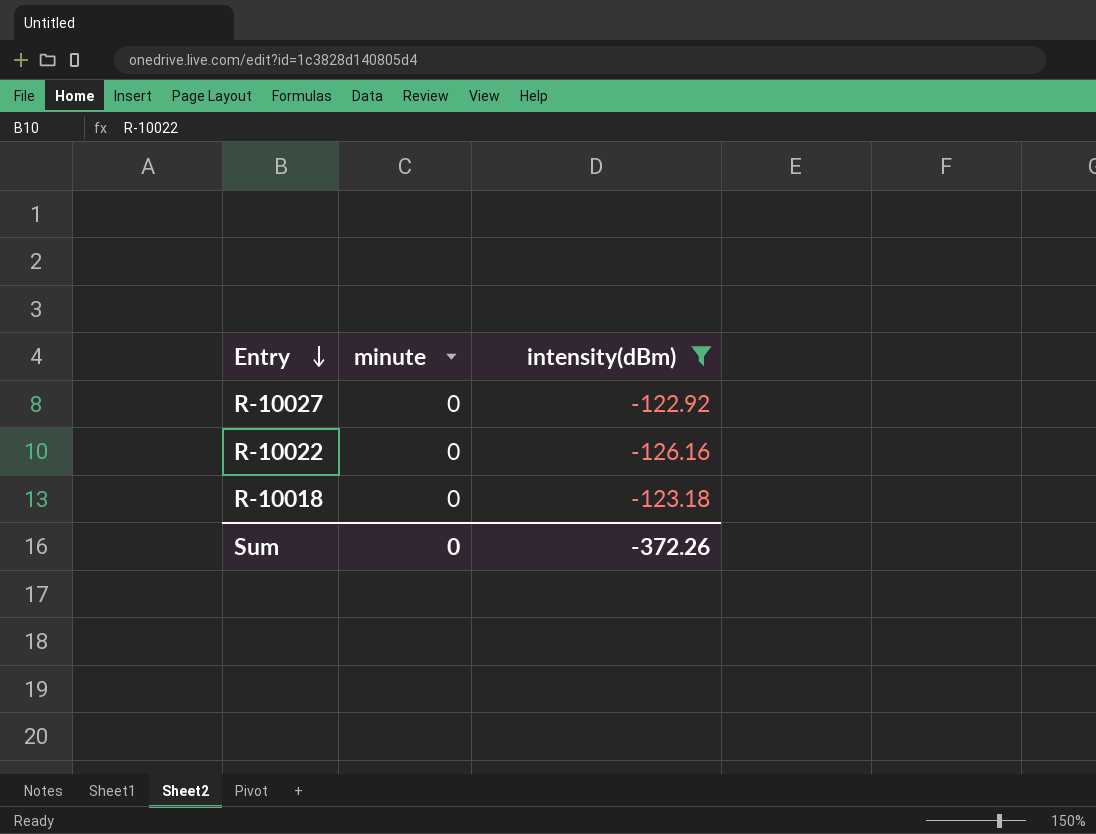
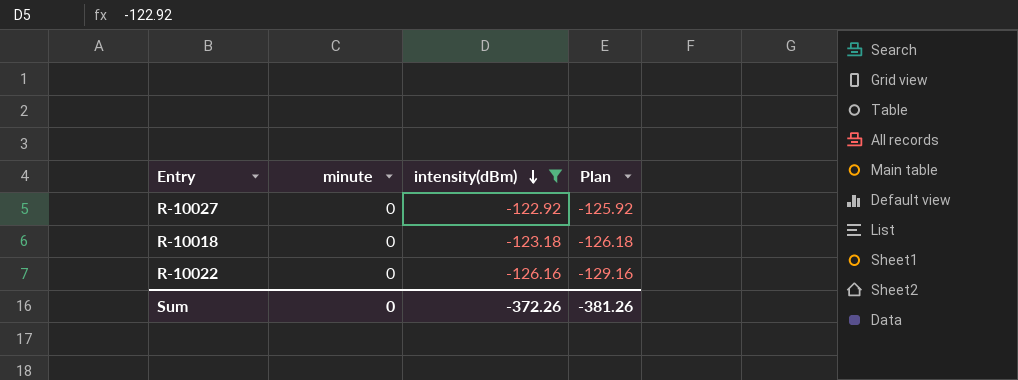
row order: Entry descending -> intensity(dBm) descending
column Plan | formula: none -> [intensity(dBm)] - 3

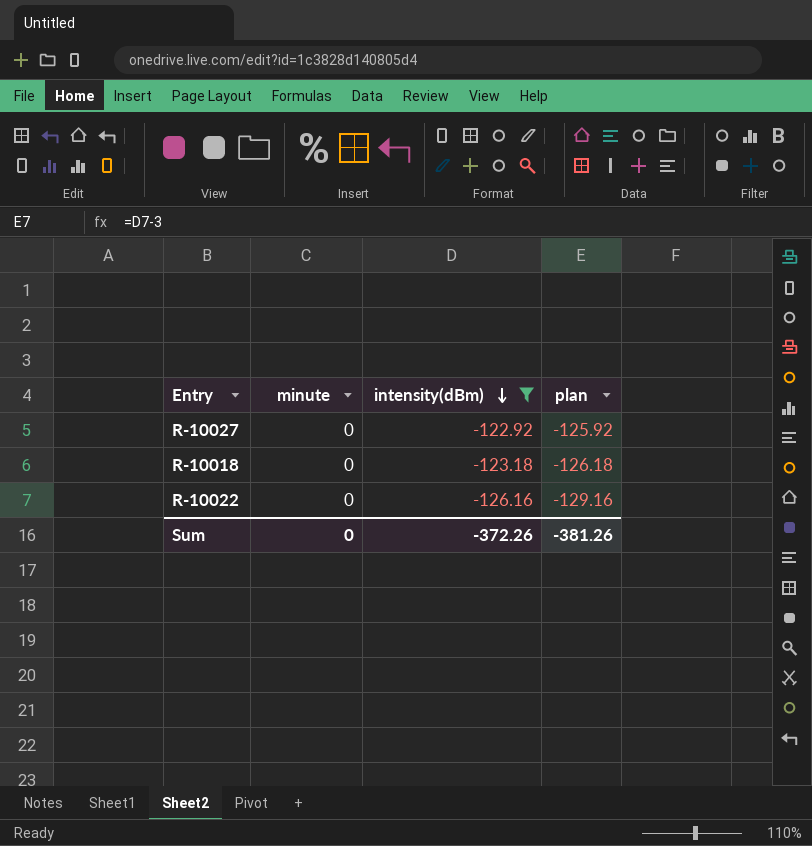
column name: Plan -> plan

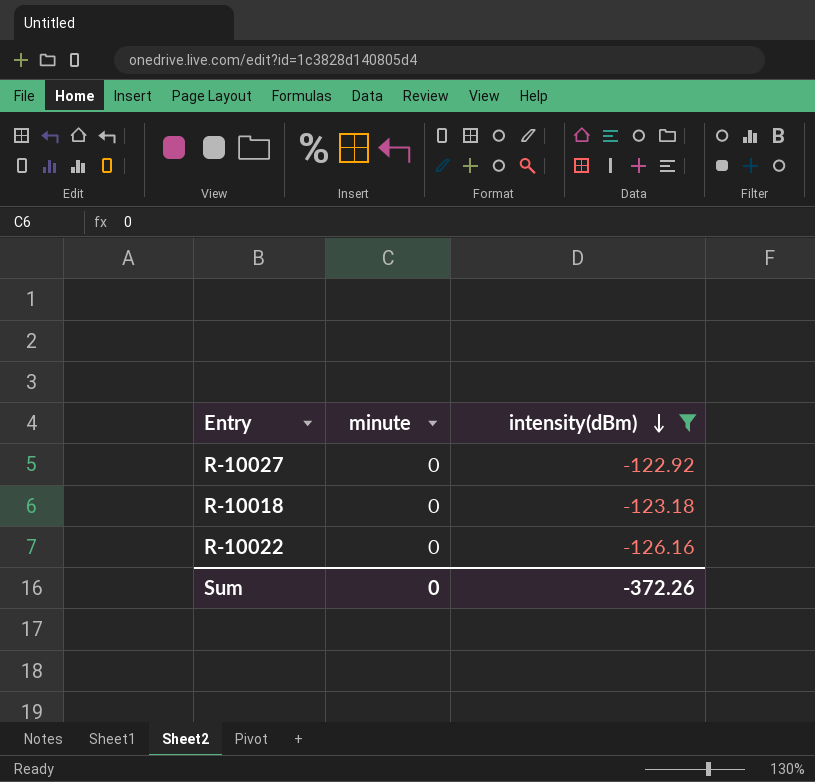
column plan | formula: [intensity(dBm)] - 3 -> none

